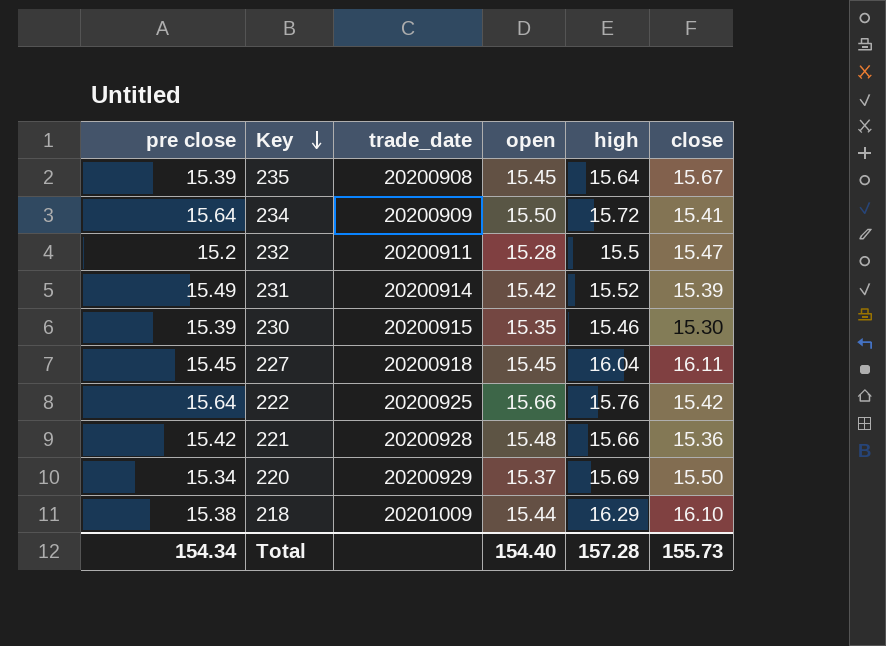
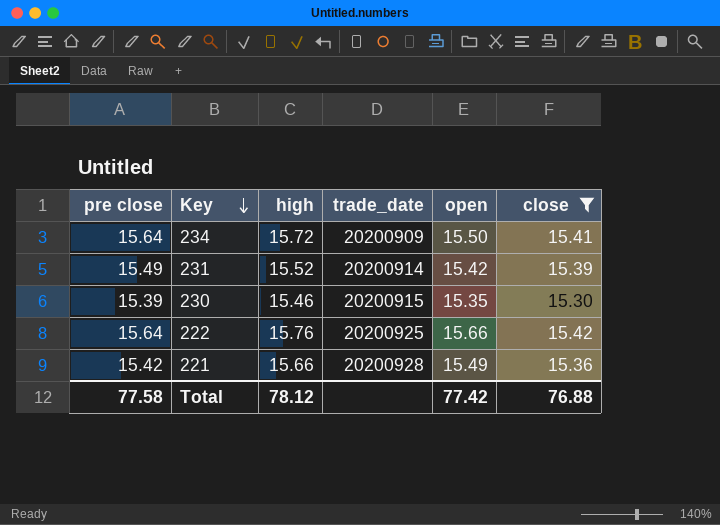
filter: none -> close <= 15.42
column high | position: 5 -> 3
221 | open: 15.48 -> 15.49
Total | pre close: 154.34 -> 77.58
Total | high: 157.28 -> 78.12
Total | open: 154.40 -> 77.42
Total | close: 155.73 -> 76.88

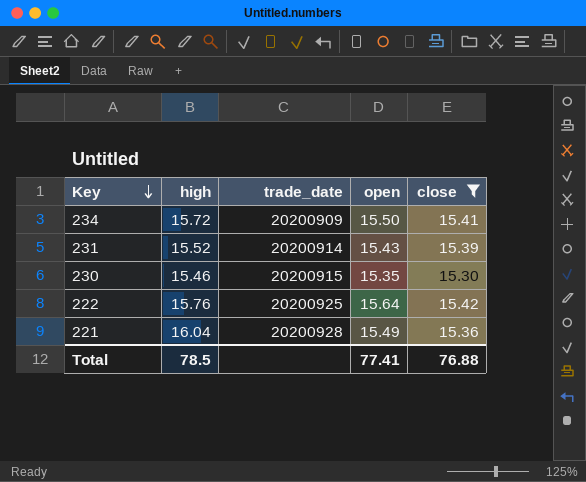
column pre close | position: 1 -> none
231 | open: 15.42 -> 15.43
222 | open: 15.66 -> 15.64
221 | high: 15.66 -> 16.04
Total | high: 78.12 -> 78.5
Total | open: 77.42 -> 77.41

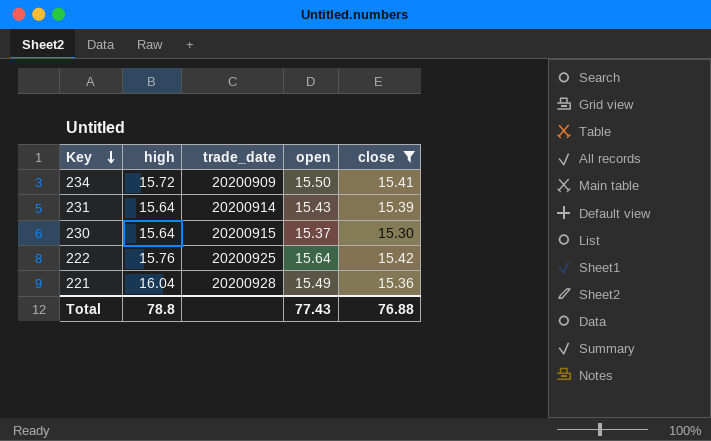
231 | high: 15.52 -> 15.64
230 | high: 15.46 -> 15.64
230 | open: 15.35 -> 15.37
Total | high: 78.5 -> 78.8
Total | open: 77.41 -> 77.43

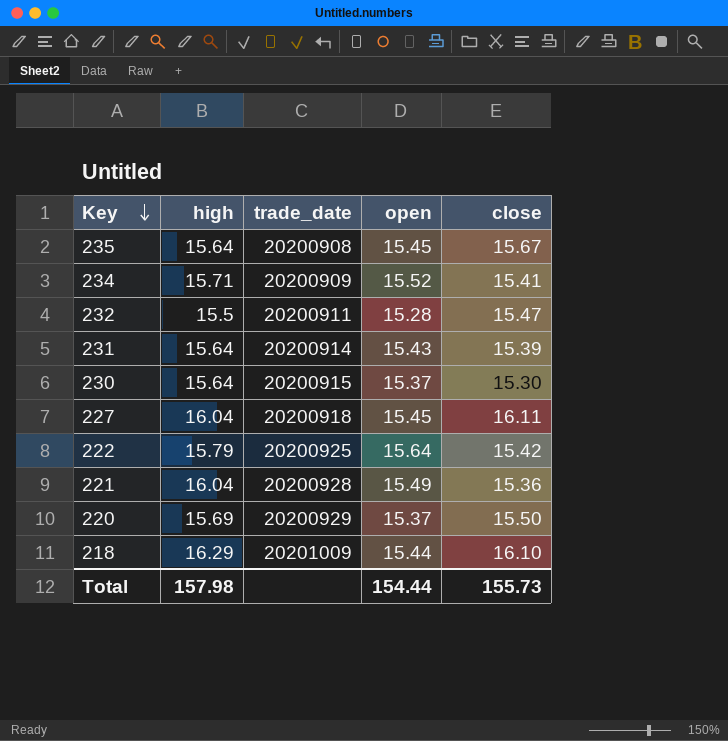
filter: close <= 15.42 -> none
234 | high: 15.72 -> 15.71
234 | open: 15.50 -> 15.52
222 | high: 15.76 -> 15.79
Total | high: 78.8 -> 157.98
Total | open: 77.43 -> 154.44
Total | close: 76.88 -> 155.73

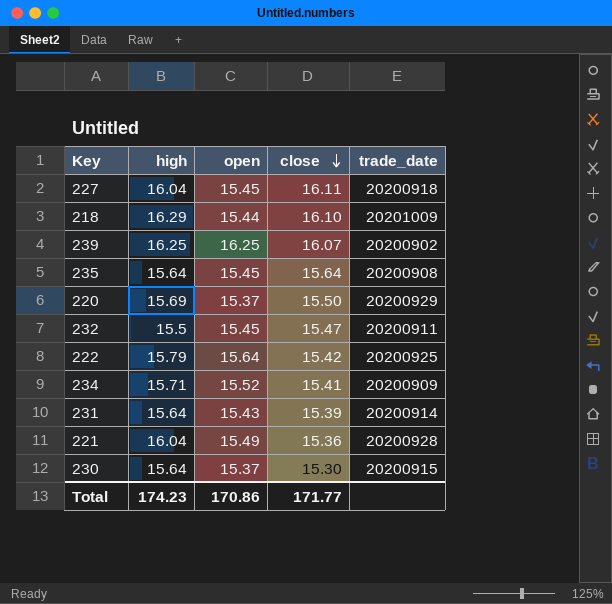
row order: Key descending -> close descending
column trade_date | position: 3 -> 5
row 239: none -> 16.25 | 16.25 | 16.07 | 20200902
235 | close: 15.67 -> 15.64
232 | open: 15.28 -> 15.45
Total | high: 157.98 -> 174.23
Total | open: 154.44 -> 170.86
Total | close: 155.73 -> 171.77

